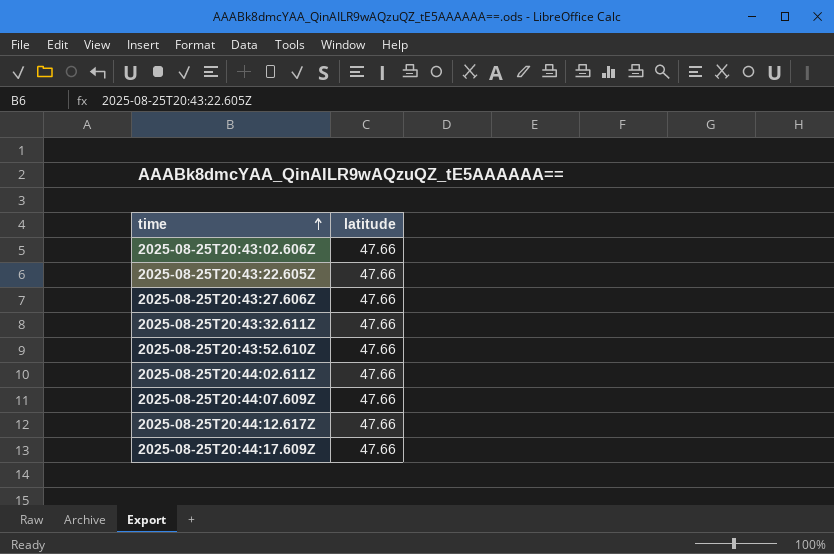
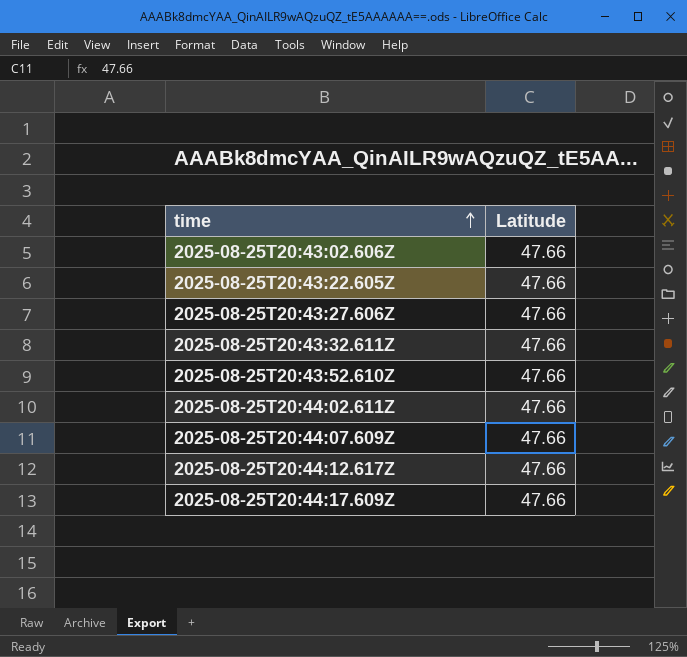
column name: latitude -> Latitude

